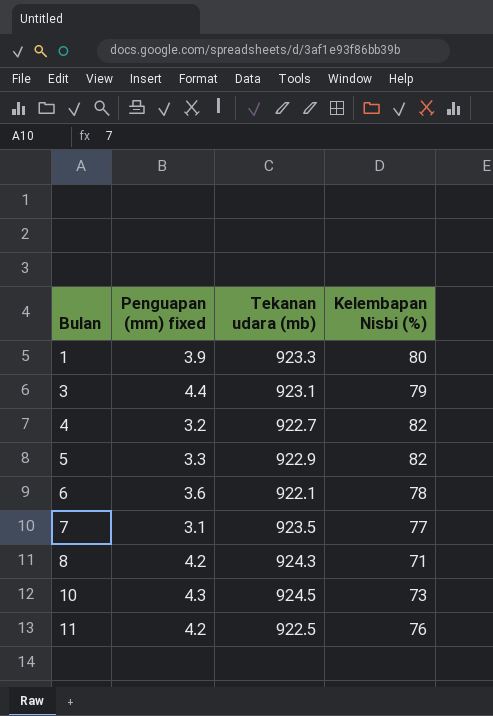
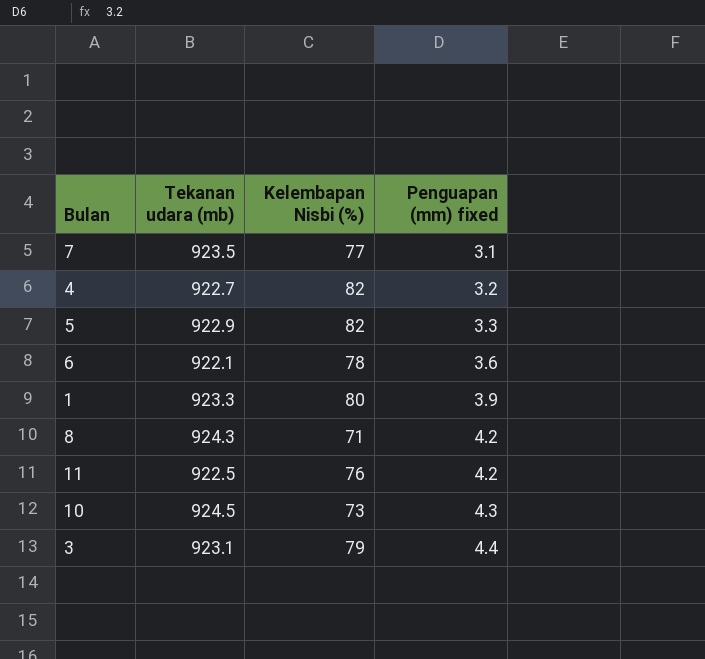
row order: Bulan ascending -> Penguapan (mm) fixed ascending
column Penguapan (mm) fixed | position: 2 -> 4

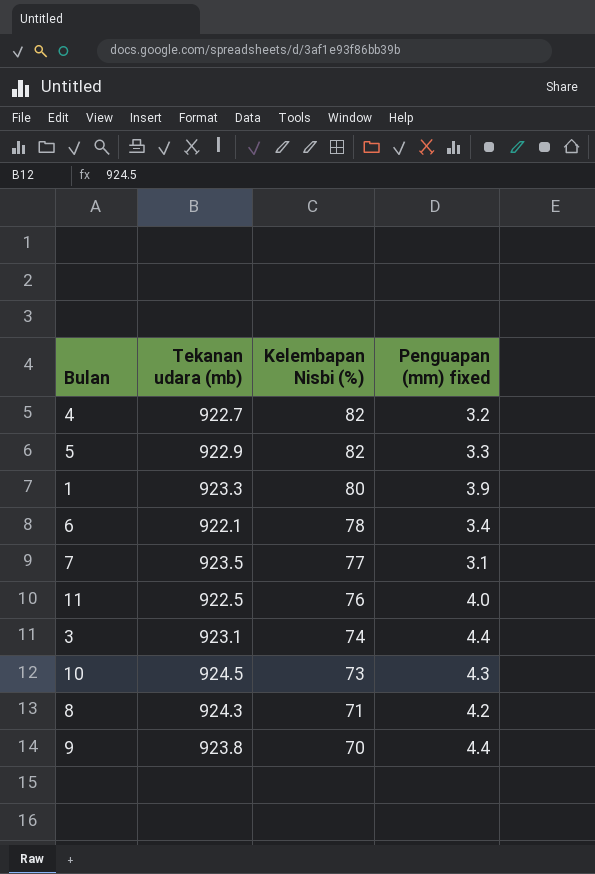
row order: Penguapan (mm) fixed ascending -> Kelembapan Nisbi (%) descending
6 | Penguapan (mm) fixed: 3.6 -> 3.4
11 | Penguapan (mm) fixed: 4.2 -> 4.0
3 | Kelembapan Nisbi (%): 79 -> 74
row 9: none -> 923.8 | 70 | 4.4

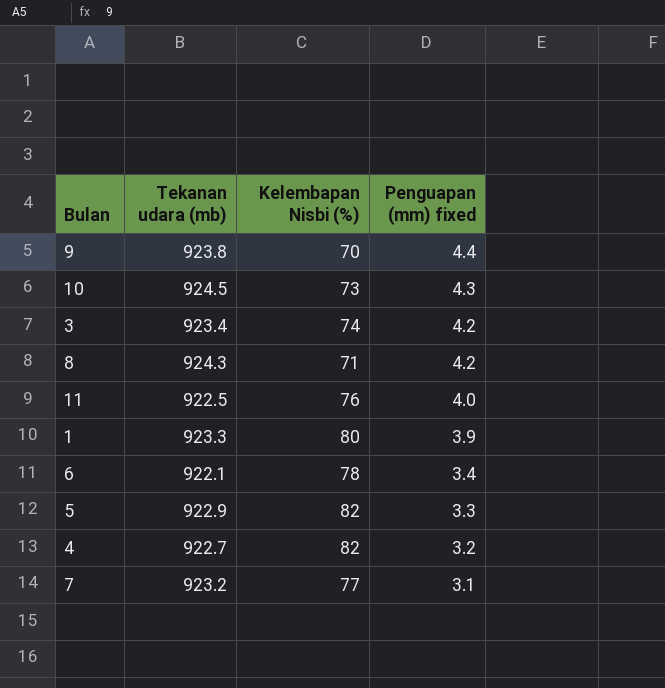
row order: Kelembapan Nisbi (%) descending -> Penguapan (mm) fixed descending
3 | Tekanan udara (mb): 923.1 -> 923.4
3 | Penguapan (mm) fixed: 4.4 -> 4.2
7 | Tekanan udara (mb): 923.5 -> 923.2

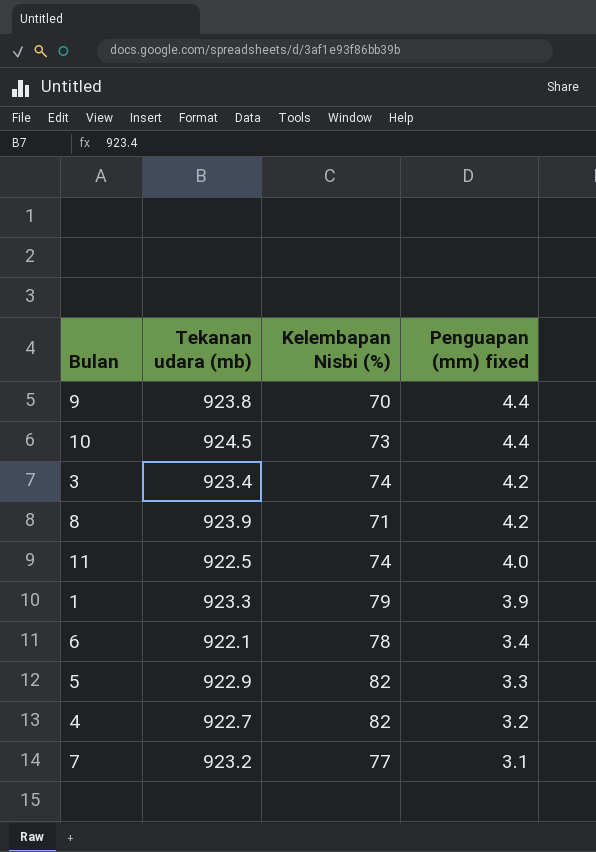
10 | Penguapan (mm) fixed: 4.3 -> 4.4
8 | Tekanan udara (mb): 924.3 -> 923.9
11 | Kelembapan Nisbi (%): 76 -> 74
1 | Kelembapan Nisbi (%): 80 -> 79

